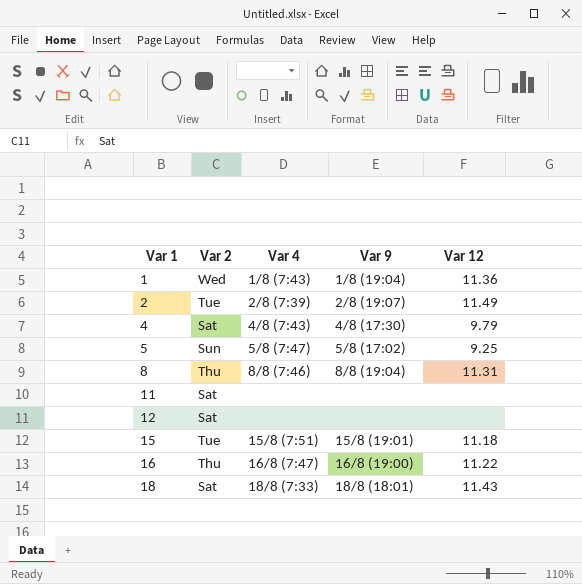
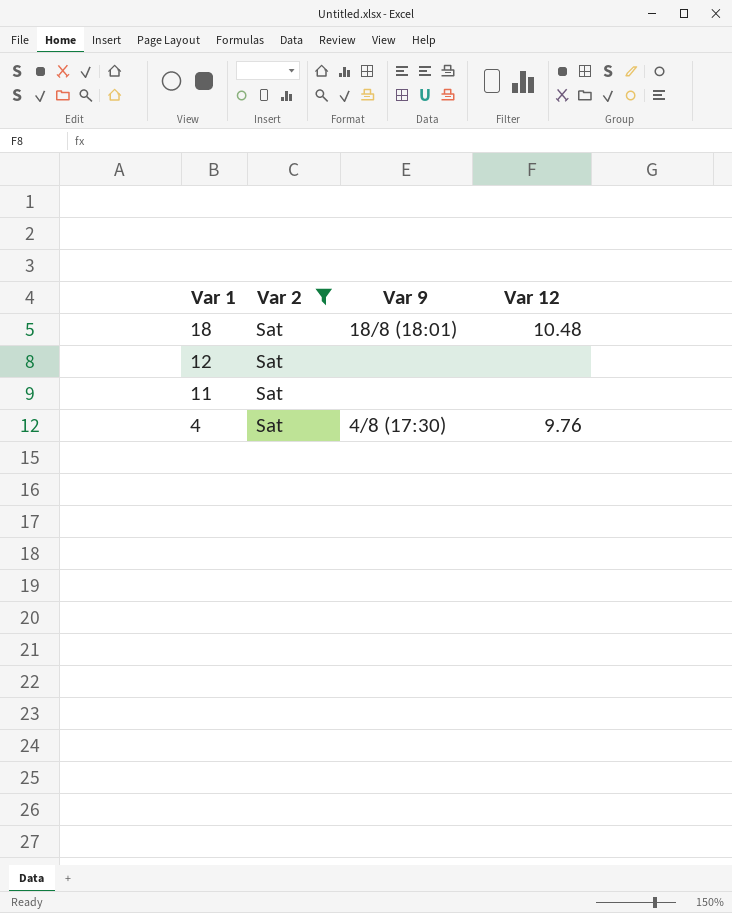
filter: none -> Var 2 = Sat
row order: Var 1 ascending -> Var 1 descending
column Var 4 | position: 3 -> none
18 | Var 12: 11.43 -> 10.48
4 | Var 12: 9.79 -> 9.76

